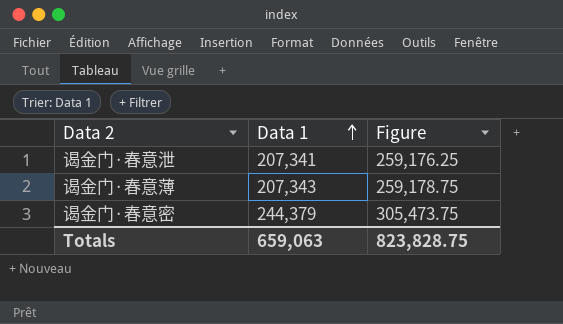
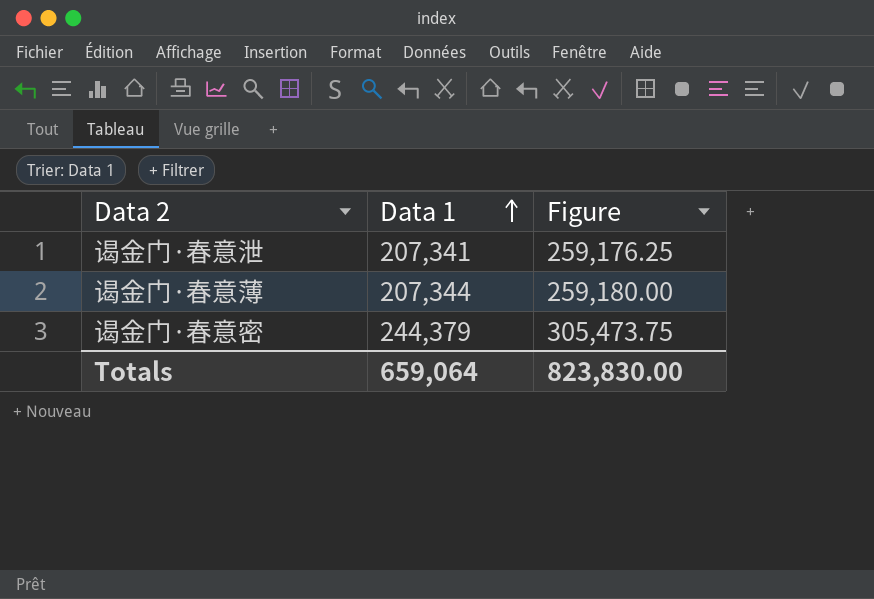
谒金门·春意薄 | Data 1: 207,343 -> 207,344
谒金门·春意薄 | Figure: 259,178.75 -> 259,180.00
Totals | Data 1: 659,063 -> 659,064
Totals | Figure: 823,828.75 -> 823,830.00

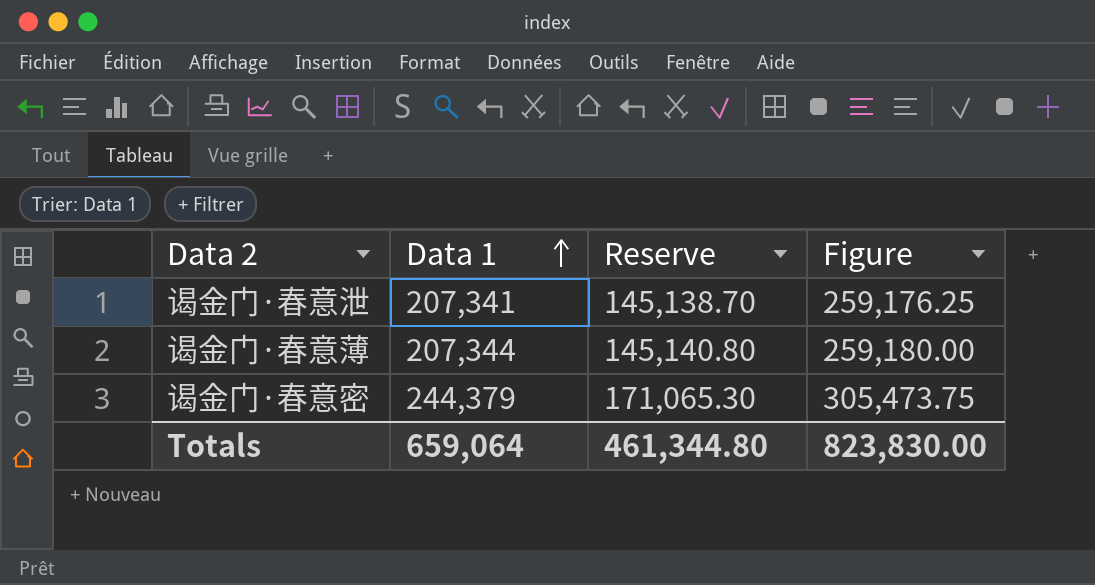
column Reserve | formula: none -> [Data 1] * 0.7

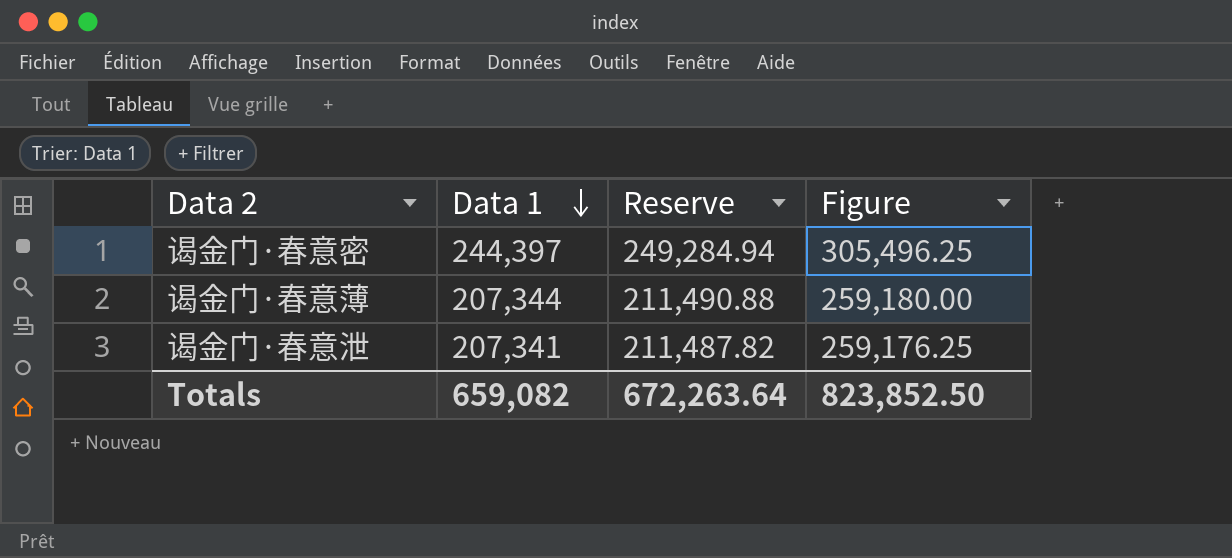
row order: Data 1 ascending -> Data 1 descending
column Reserve | formula: [Data 1] * 0.7 -> [Data 1] * 1.02
谒金门·春意密 | Data 1: 244,379 -> 244,397
谒金门·春意密 | Figure: 305,473.75 -> 305,496.25
Totals | Data 1: 659,064 -> 659,082
Totals | Reserve: 461,344.80 -> 672,263.64
Totals | Figure: 823,830.00 -> 823,852.50

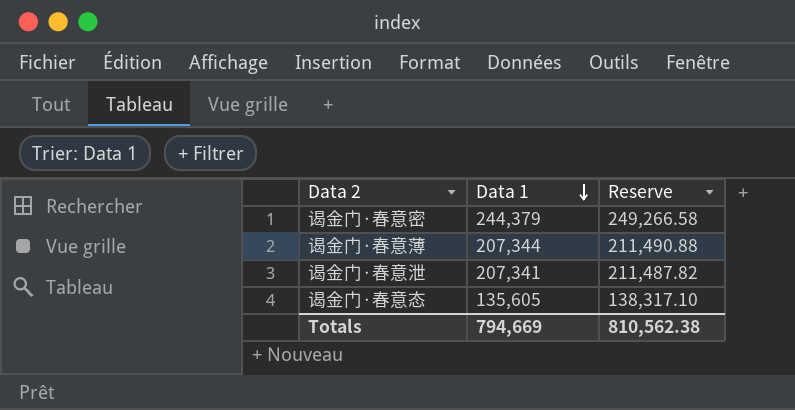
column Figure | formula: [Data 1] * 1.25 -> none
谒金门·春意密 | Data 1: 244,397 -> 244,379
谒金门·春意密 | Reserve: 249,284.94 -> 249,266.58
row 谒金门·春意态: none -> 135,605 | 138,317.10
Totals | Data 1: 659,082 -> 794,669
Totals | Reserve: 672,263.64 -> 810,562.38

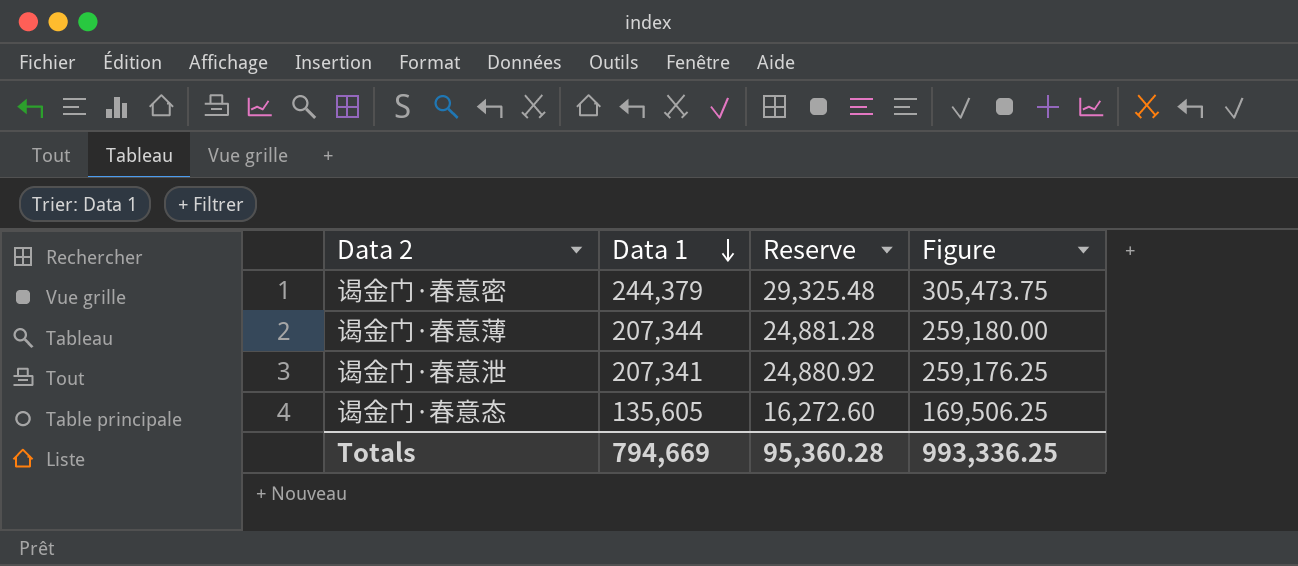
column Reserve | formula: [Data 1] * 1.02 -> [Data 1] * 0.12
column Figure | formula: none -> [Data 1] * 1.25
Totals | Reserve: 810,562.38 -> 95,360.28

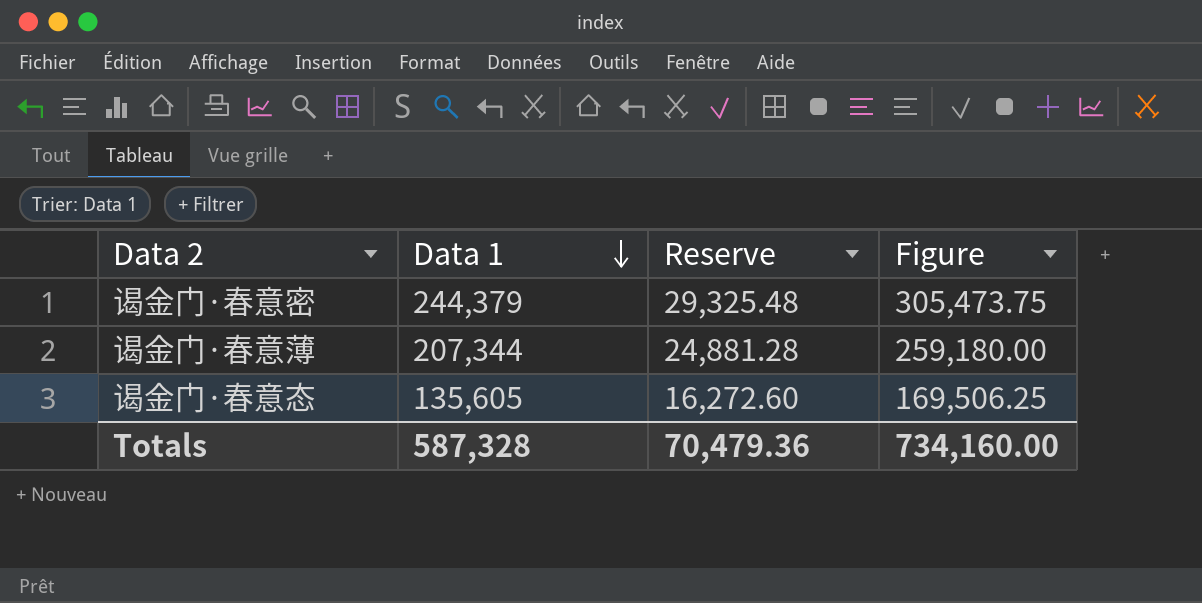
row 谒金门·春意泄: 207,341 | 24,880.92 | 259,176.25 -> none
Totals | Data 1: 794,669 -> 587,328
Totals | Reserve: 95,360.28 -> 70,479.36
Totals | Figure: 993,336.25 -> 734,160.00

